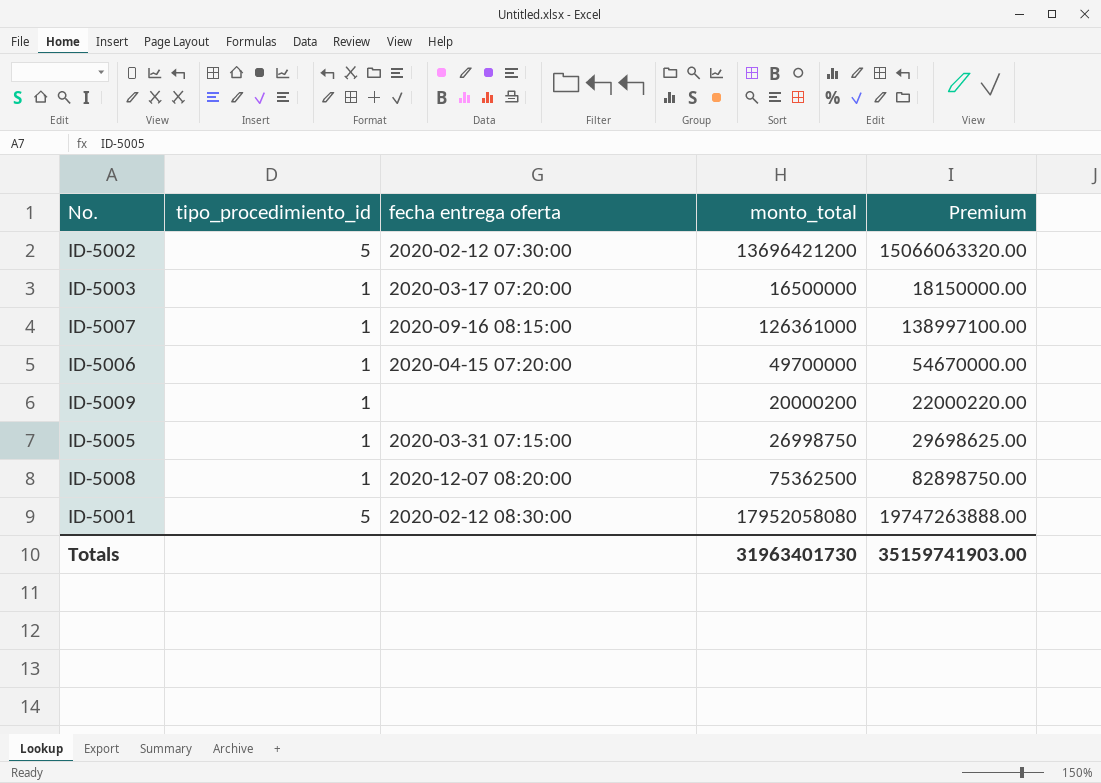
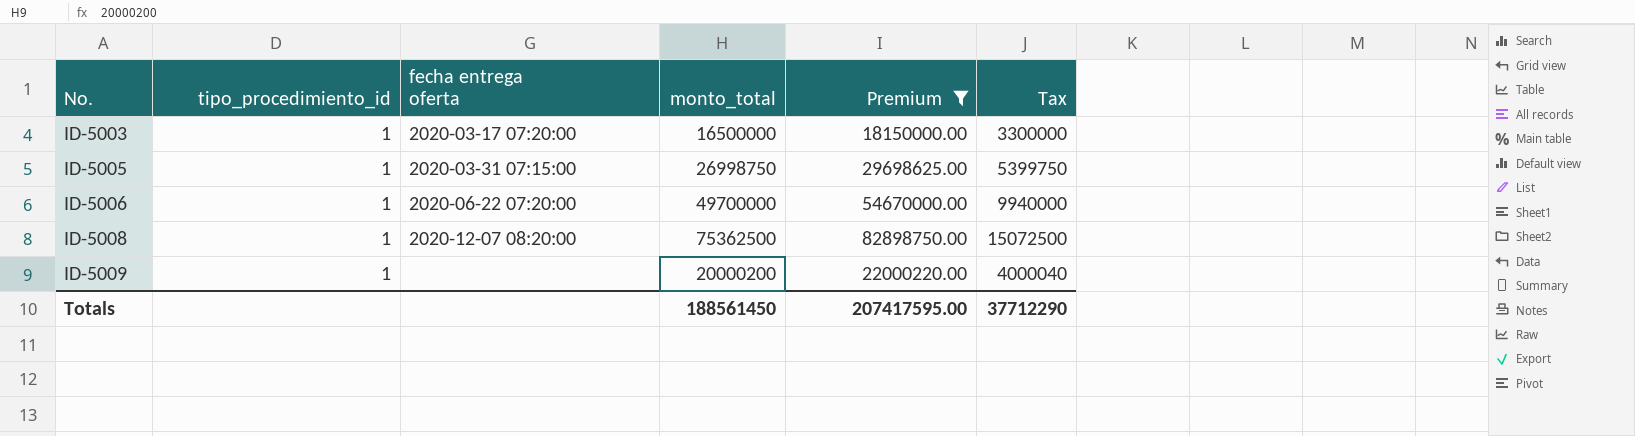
filter: none -> Premium <= 82898750.00
row order: none -> No. ascending
column Tax | formula: none -> [monto_total] * 0.2
ID-5006 | fecha entrega oferta: 2020-04-15 07:20:00 -> 2020-06-22 07:20:00
Totals | monto_total: 31963401730 -> 188561450
Totals | Premium: 35159741903.00 -> 207417595.00

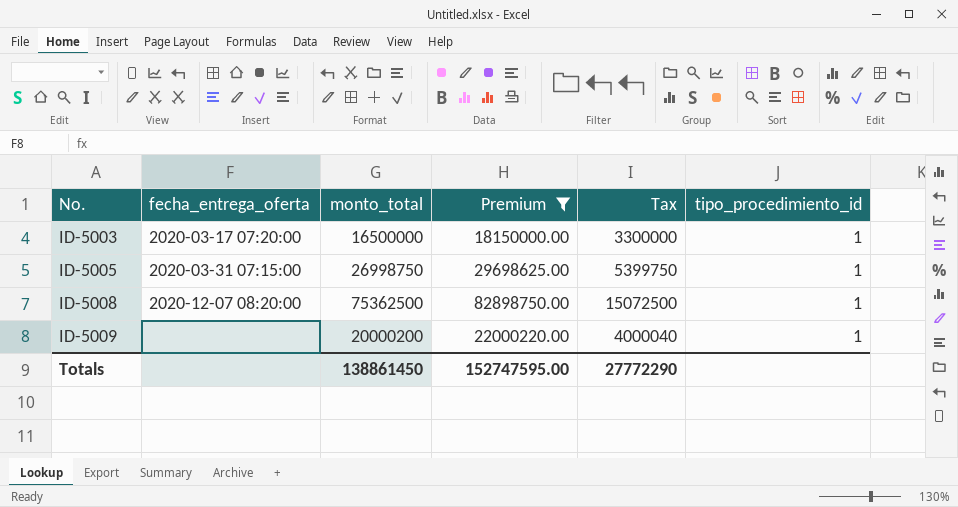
column name: fecha entrega oferta -> fecha_entrega_oferta
column tipo_procedimiento_id | position: 2 -> 6
row ID-5006: 1 | 2020-06-22 07:20:00 | 49700000 | 54670000.00 | 9940000 -> none
Totals | monto_total: 188561450 -> 138861450
Totals | Premium: 207417595.00 -> 152747595.00
Totals | Tax: 37712290 -> 27772290

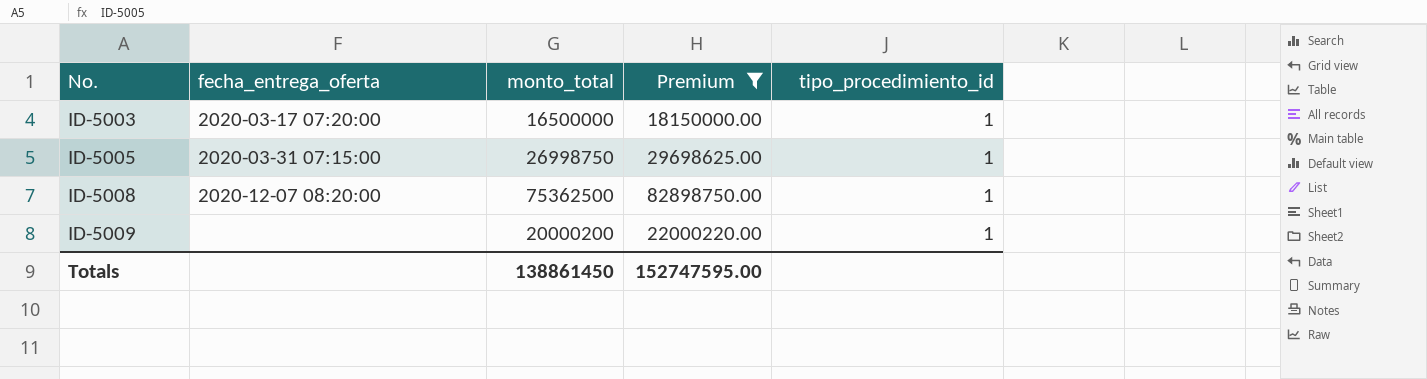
column Tax | formula: [monto_total] * 0.2 -> none

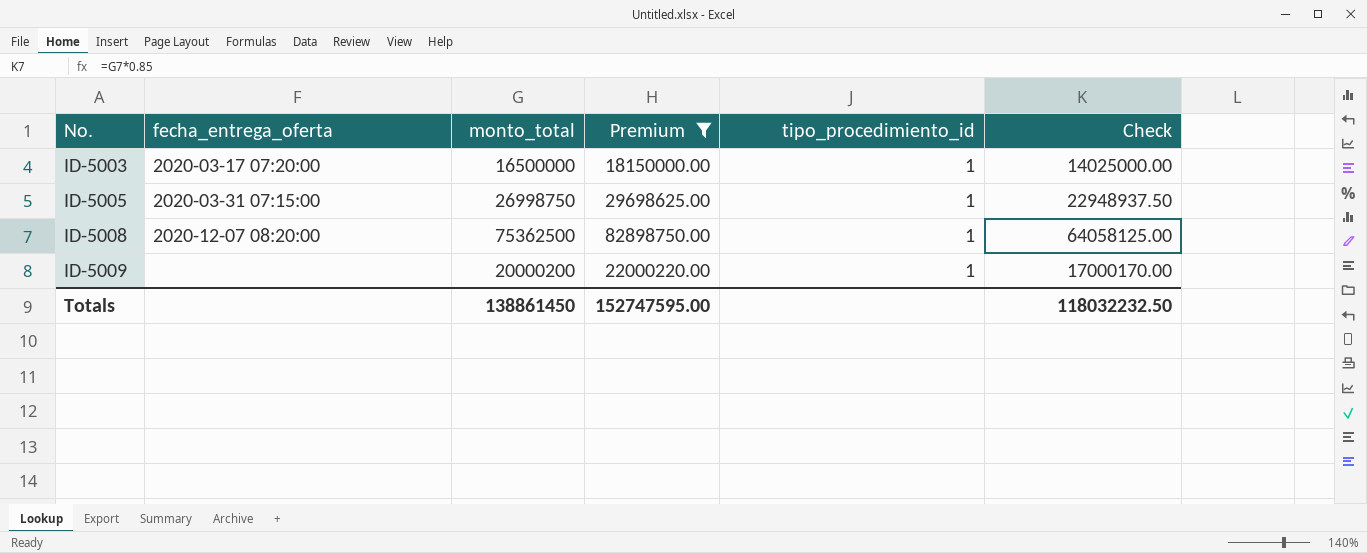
column Check | formula: none -> [monto_total] * 0.85

